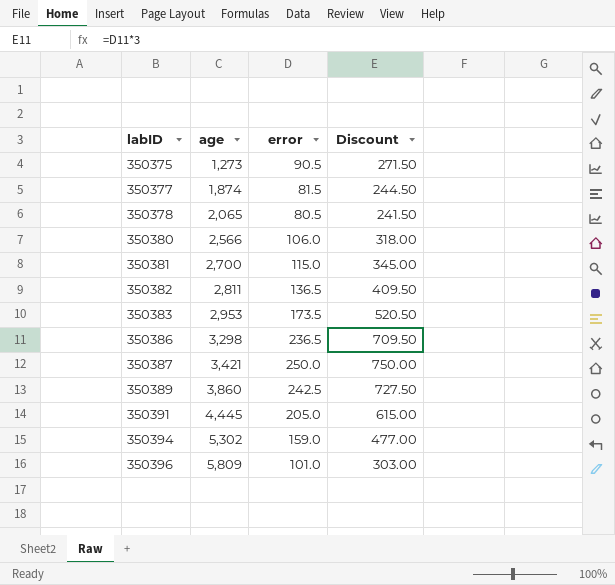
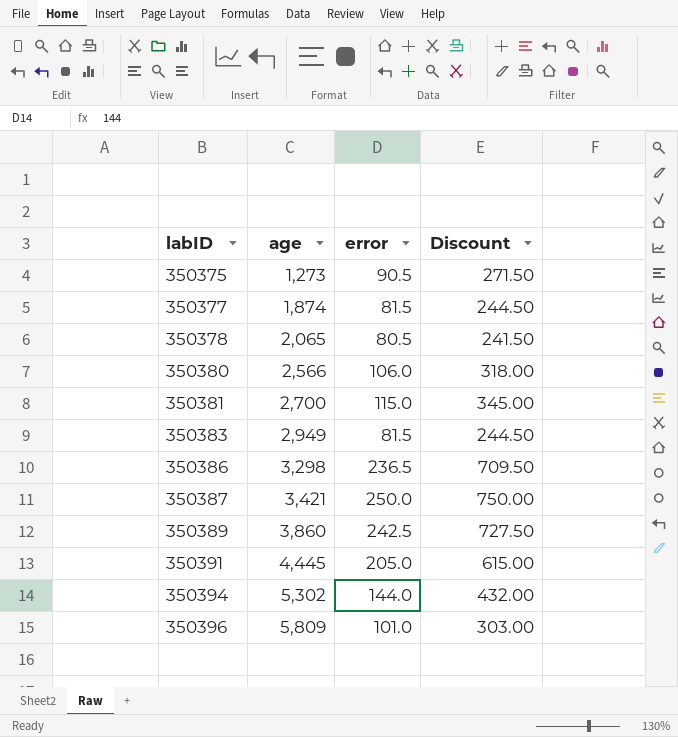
row 350382: 2,811 | 136.5 | 409.50 -> none
350383 | age: 2,953 -> 2,949
350383 | error: 173.5 -> 81.5
350383 | Discount: 520.50 -> 244.50
350394 | error: 159.0 -> 144.0
350394 | Discount: 477.00 -> 432.00

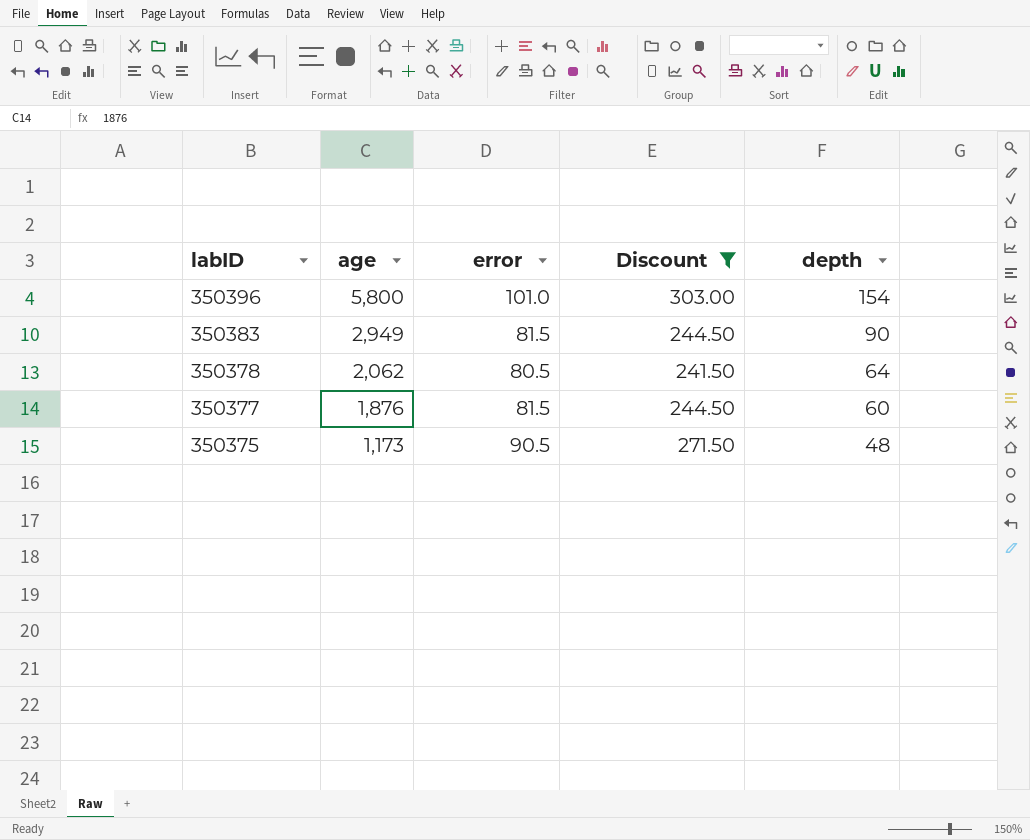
filter: none -> Discount <= 303.00
row order: labID ascending -> labID descending
column depth | position: none -> 5
350396 | age: 5,809 -> 5,800
350378 | age: 2,065 -> 2,062
350377 | age: 1,874 -> 1,876
350375 | age: 1,273 -> 1,173

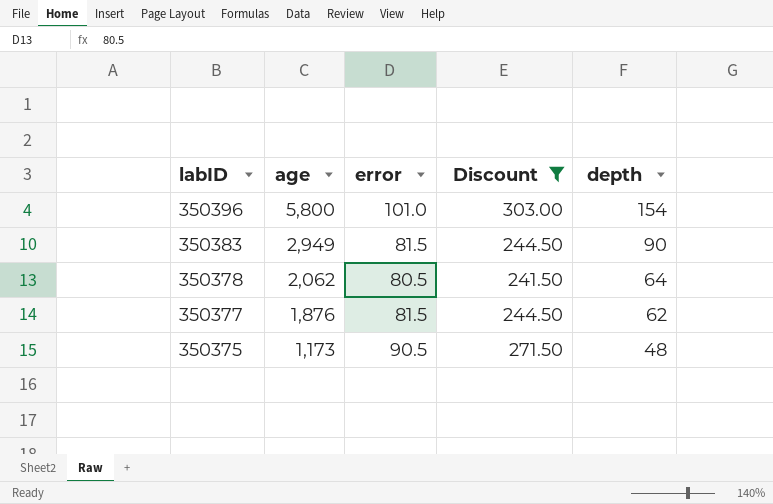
350377 | depth: 60 -> 62

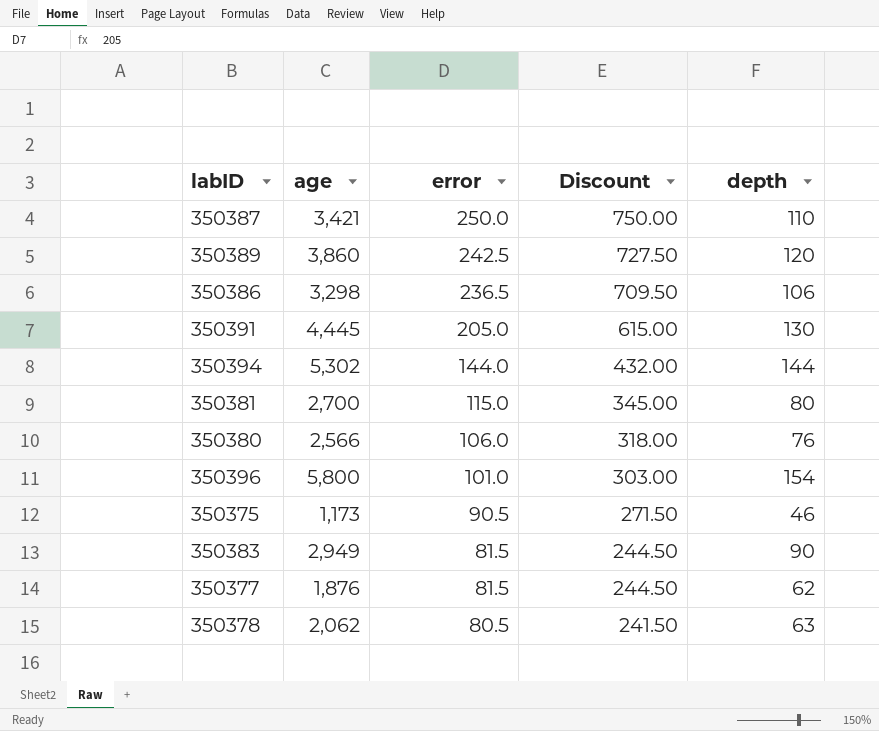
filter: Discount <= 303.00 -> none
row order: labID descending -> error descending
350375 | depth: 48 -> 46
350378 | depth: 64 -> 63

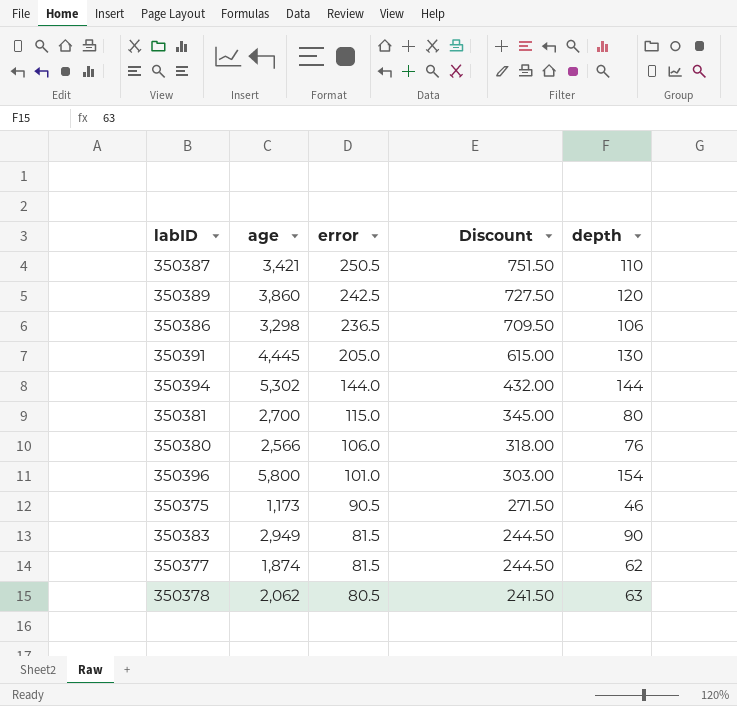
350387 | error: 250.0 -> 250.5
350387 | Discount: 750.00 -> 751.50
350377 | age: 1,876 -> 1,874

